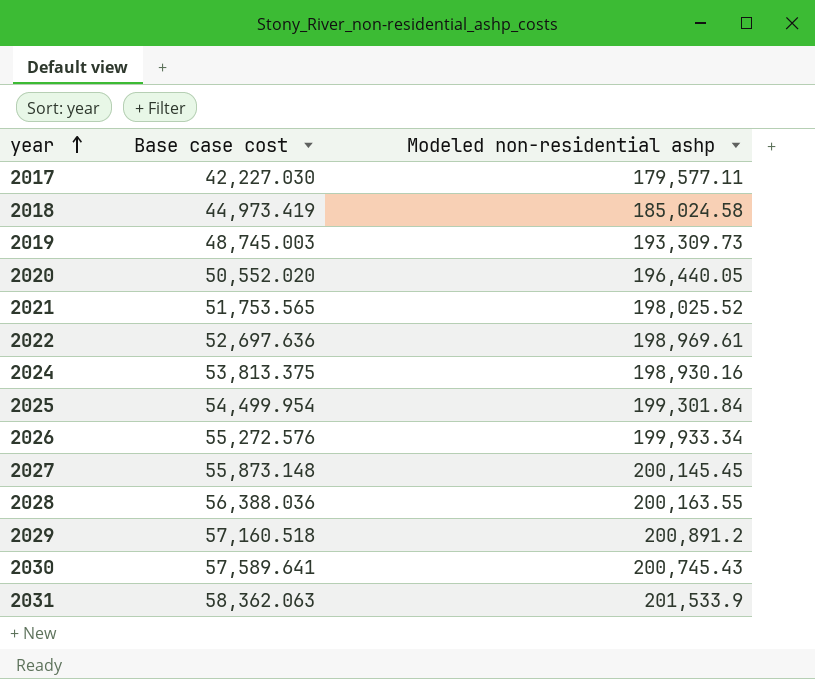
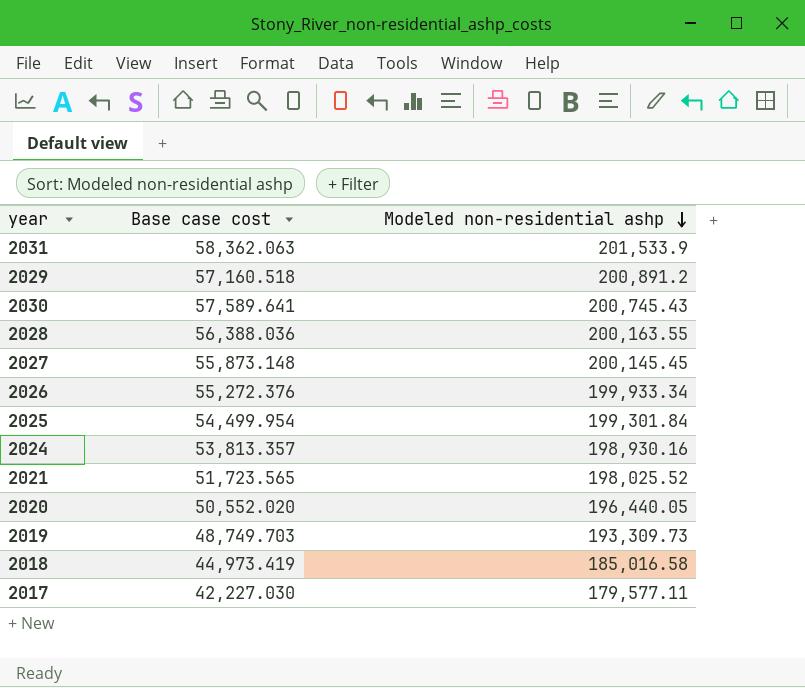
row order: year ascending -> Modeled non-residential ashp descending
row 2022: 52,697.636 | 198,969.61 -> none
2026 | Base case cost: 55,272.576 -> 55,272.376
2024 | Base case cost: 53,813.375 -> 53,813.357
2021 | Base case cost: 51,753.565 -> 51,723.565
2019 | Base case cost: 48,745.003 -> 48,749.703
2018 | Modeled non-residential ashp: 185,024.58 -> 185,016.58

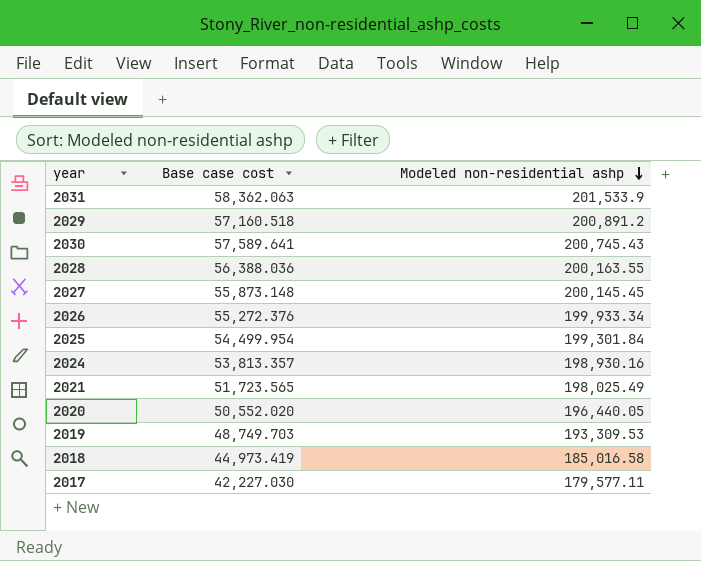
2021 | Modeled non-residential ashp: 198,025.52 -> 198,025.49
2019 | Modeled non-residential ashp: 193,309.73 -> 193,309.53

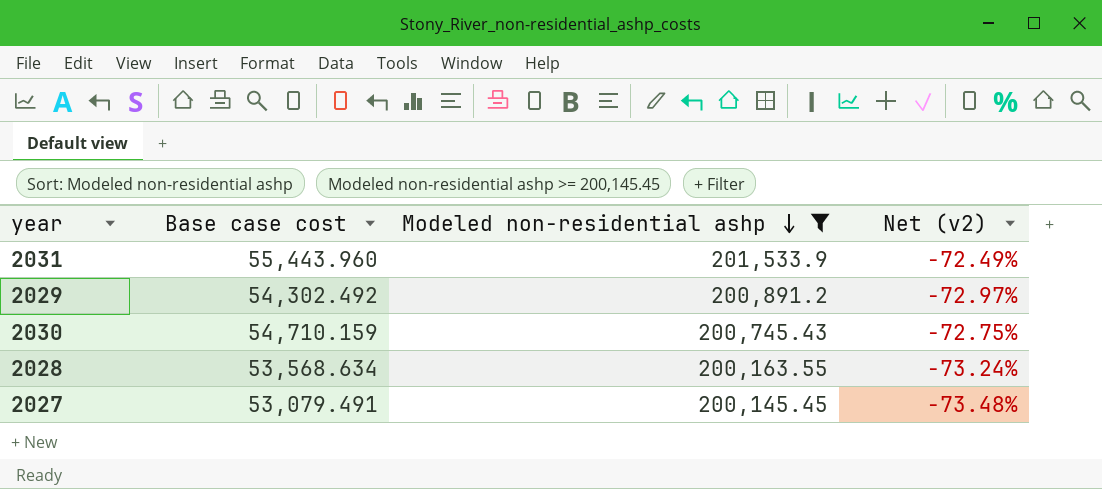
filter: none -> Modeled non-residential ashp >= 200,145.45
column Net (v2) | formula: none -> ([Base case cost] - [Modeled non-residential ashp]) / [Modeled non-residential ashp]
2031 | Base case cost: 58,362.063 -> 55,443.960
2029 | Base case cost: 57,160.518 -> 54,302.492
2030 | Base case cost: 57,589.641 -> 54,710.159
2028 | Base case cost: 56,388.036 -> 53,568.634
2027 | Base case cost: 55,873.148 -> 53,079.491

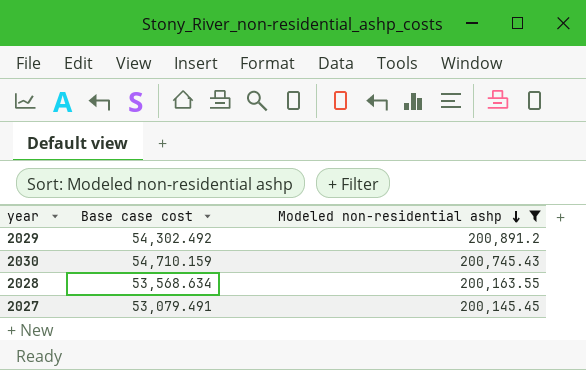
column Net (v2) | formula: ([Base case cost] - [Modeled non-residential ashp]) / [Modeled non-residential ashp] -> none
row 2031: 55,443.960 | 201,533.9 | -72.49% -> none

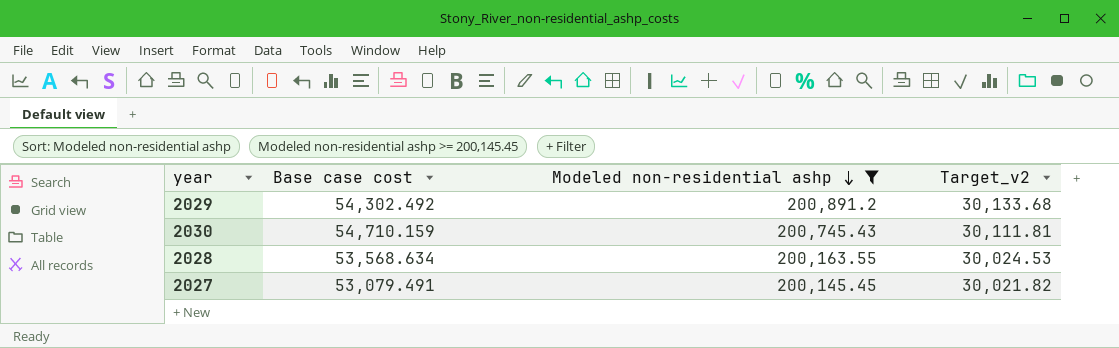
column Target_v2 | formula: none -> [Modeled non-residential ashp] * 0.15

